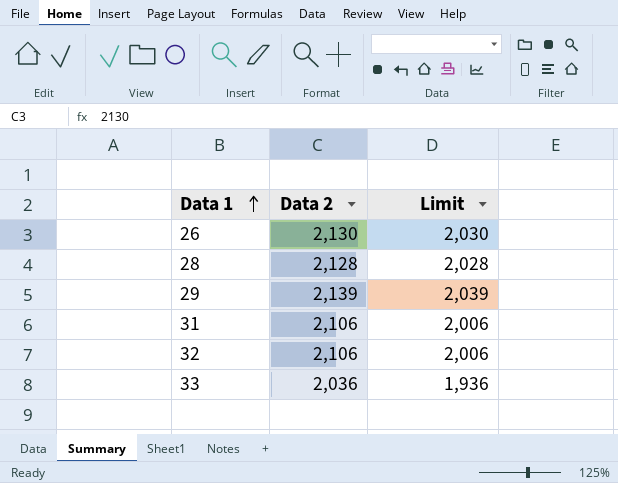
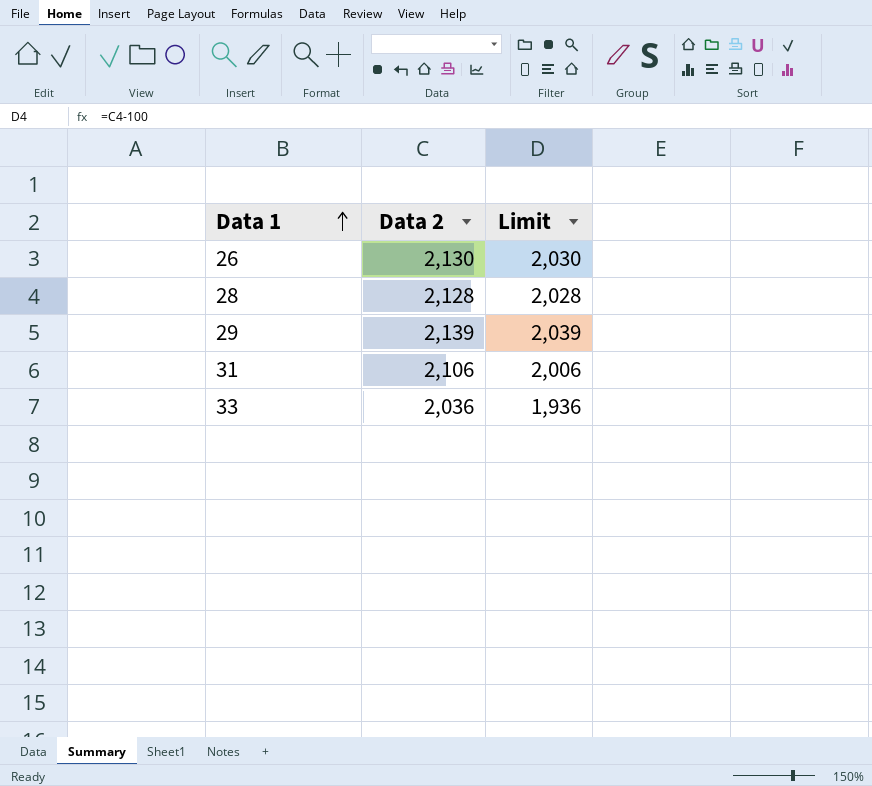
row 32: 2,106 | 2,006 -> none

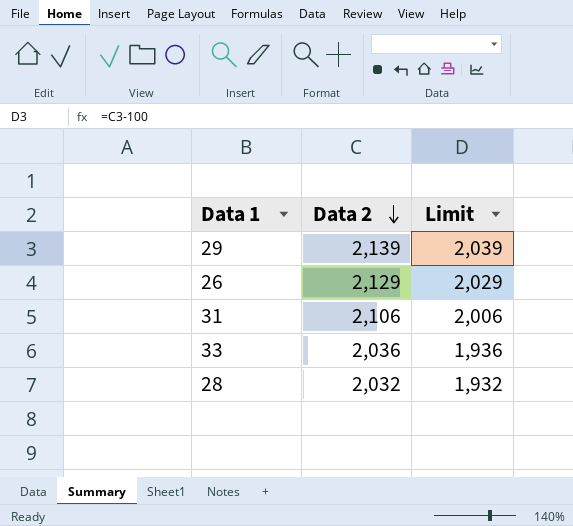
row order: Data 1 ascending -> Data 2 descending
26 | Data 2: 2,130 -> 2,129
26 | Limit: 2,030 -> 2,029
28 | Data 2: 2,128 -> 2,032
28 | Limit: 2,028 -> 1,932

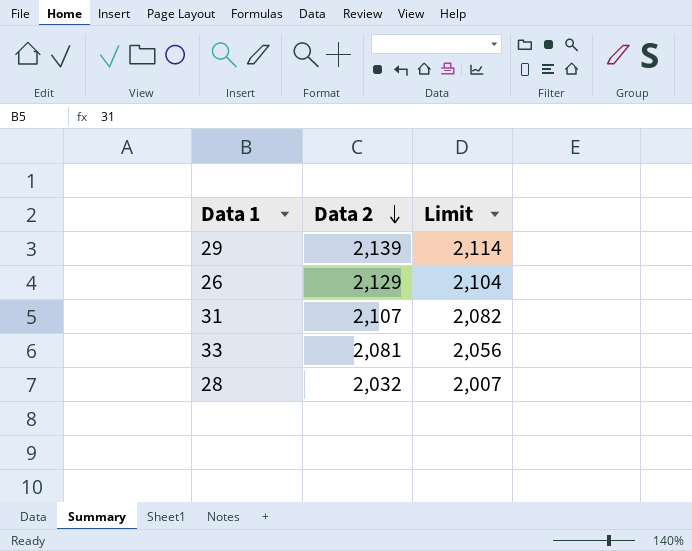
column Limit | formula: [Data 2] - 100 -> [Data 2] - 25
31 | Data 2: 2,106 -> 2,107
33 | Data 2: 2,036 -> 2,081

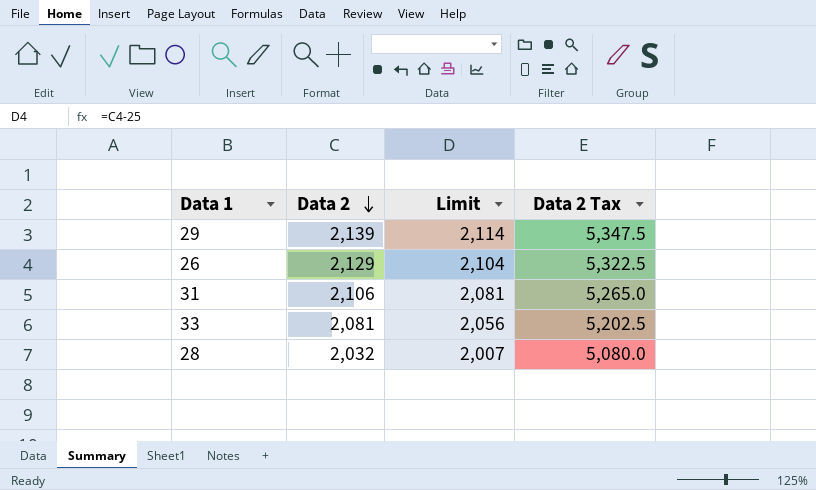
column Data 2 Tax | formula: none -> [Data 2] * 2.5
31 | Data 2: 2,107 -> 2,106
31 | Limit: 2,082 -> 2,081

